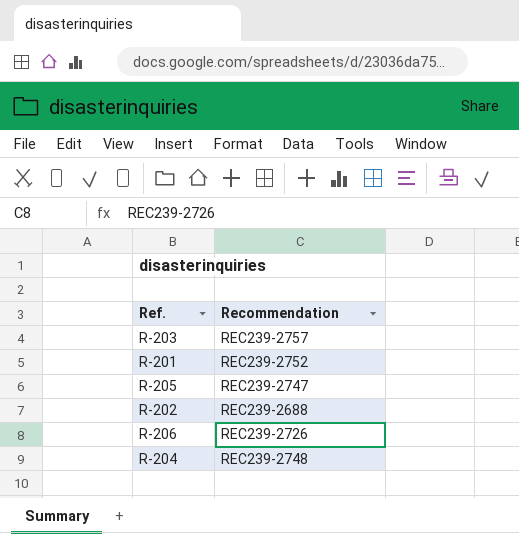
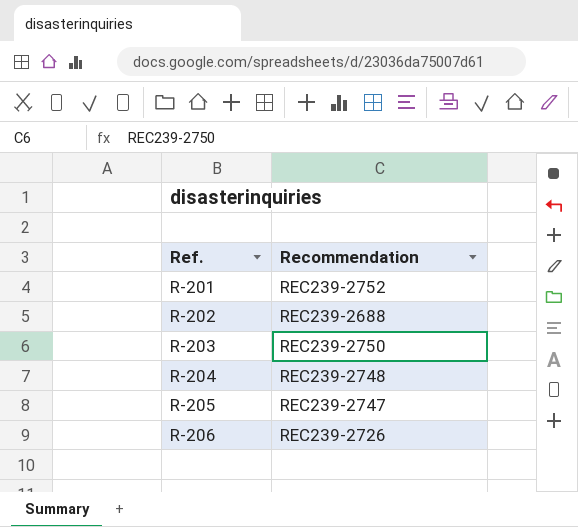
row order: none -> Ref. ascending
R-203 | Recommendation: REC239-2757 -> REC239-2750

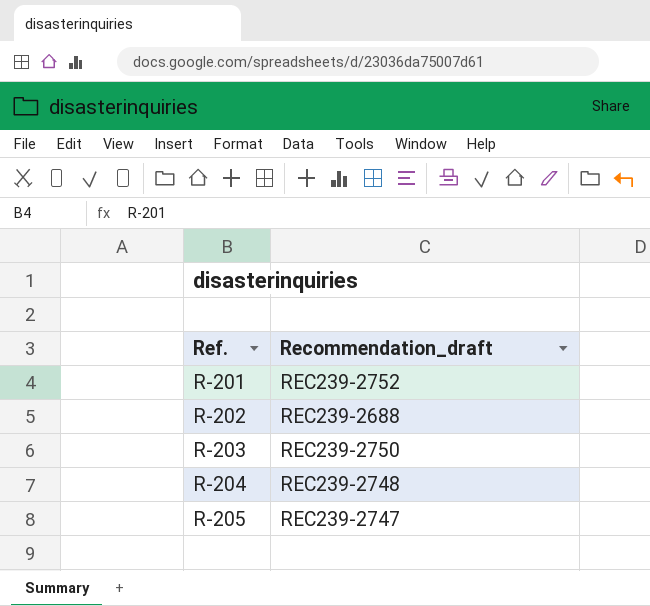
column name: Recommendation -> Recommendation_draft
row R-206: REC239-2726 -> none

